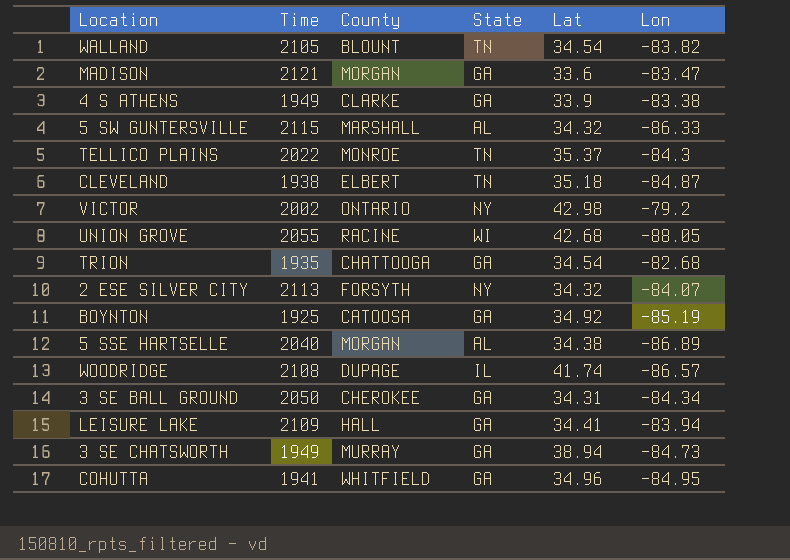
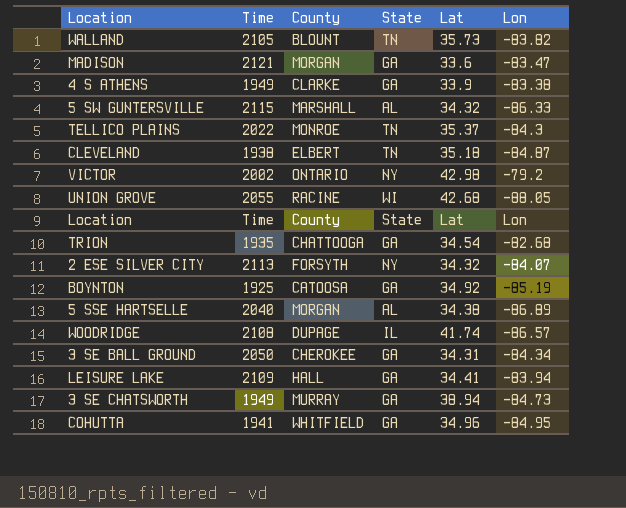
WALLAND | Lat: 34.54 -> 35.73
row Location: none -> Time | County | State | Lat | Lon

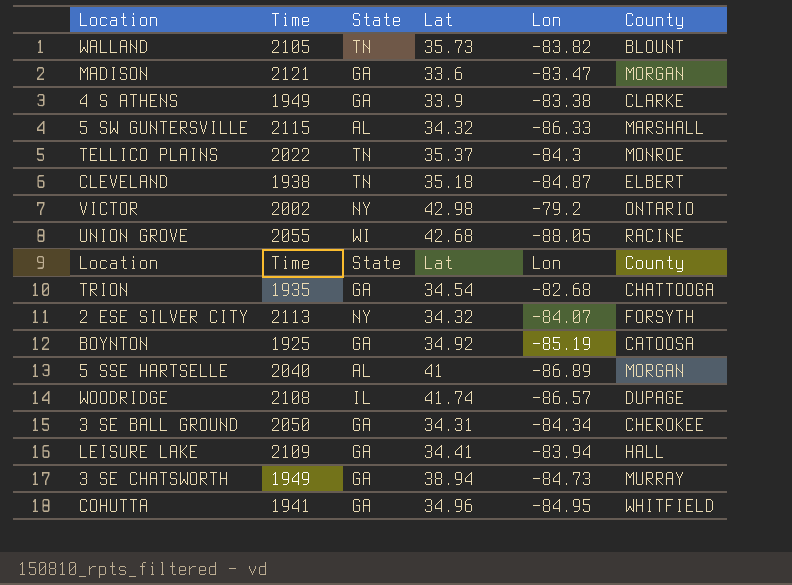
column County | position: 3 -> 6
5 SSE HARTSELLE | Lat: 34.38 -> 41

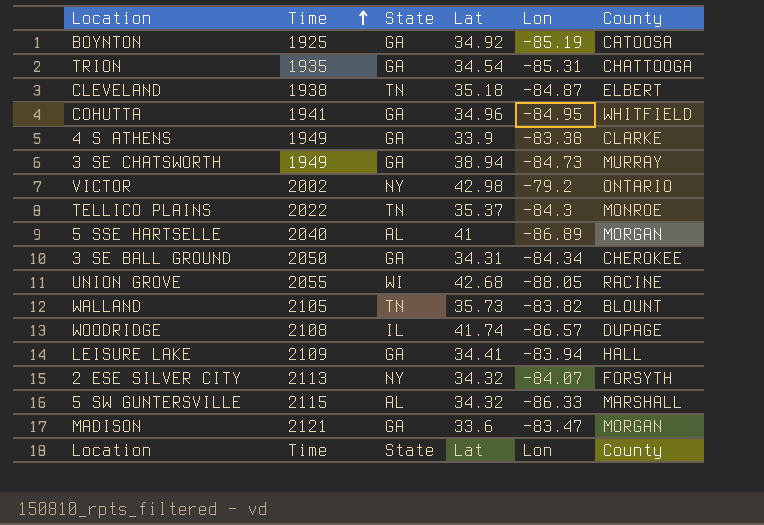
row order: none -> Time ascending
TRION | Lon: -82.68 -> -85.31

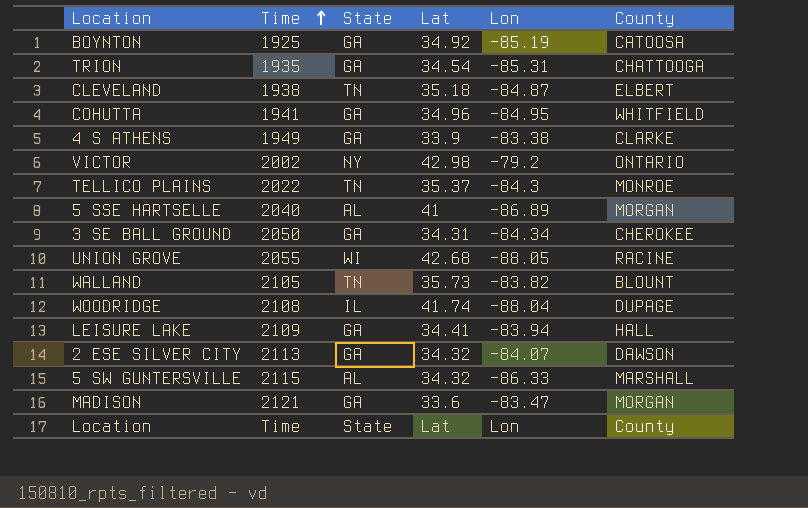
row 3 SE CHATSWORTH: 1949 | GA | 38.94 | -84.73 | MURRAY -> none
WOODRIDGE | Lon: -86.57 -> -88.04
2 ESE SILVER CITY | State: NY -> GA
2 ESE SILVER CITY | County: FORSYTH -> DAWSON

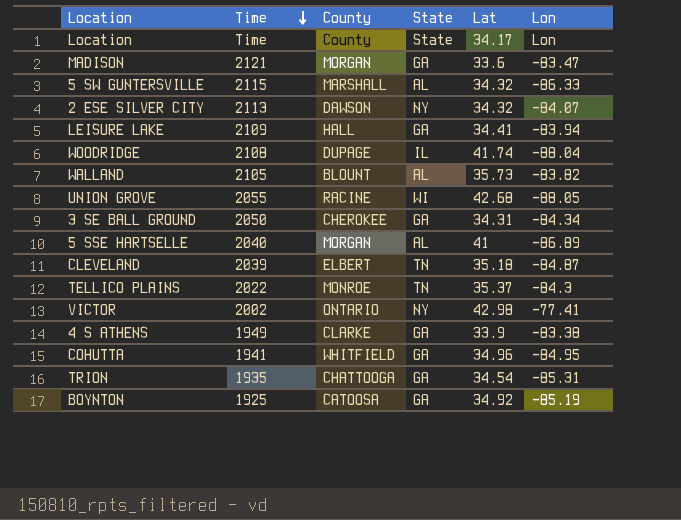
row order: Time ascending -> Time descending
column County | position: 6 -> 3
Location | Lat: Lat -> 34.17
2 ESE SILVER CITY | State: GA -> NY
WALLAND | State: TN -> AL
CLEVELAND | Time: 1938 -> 2039
VICTOR | Lon: -79.2 -> -77.41

